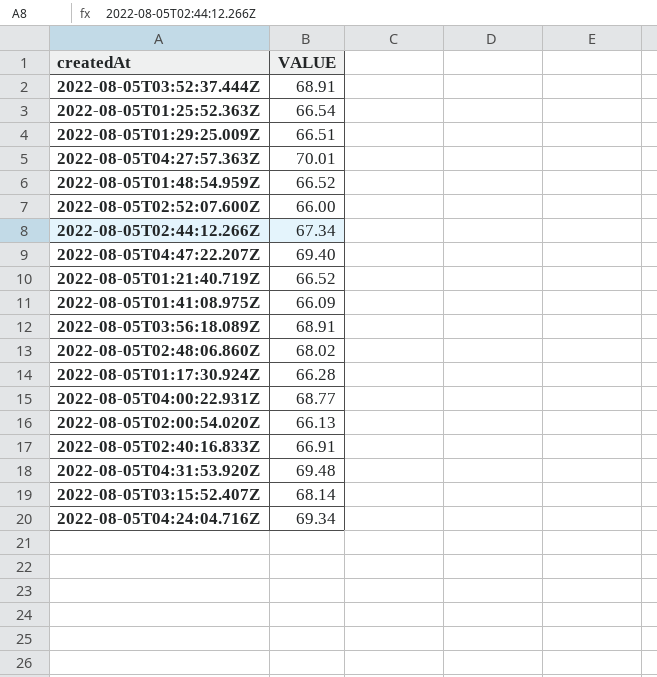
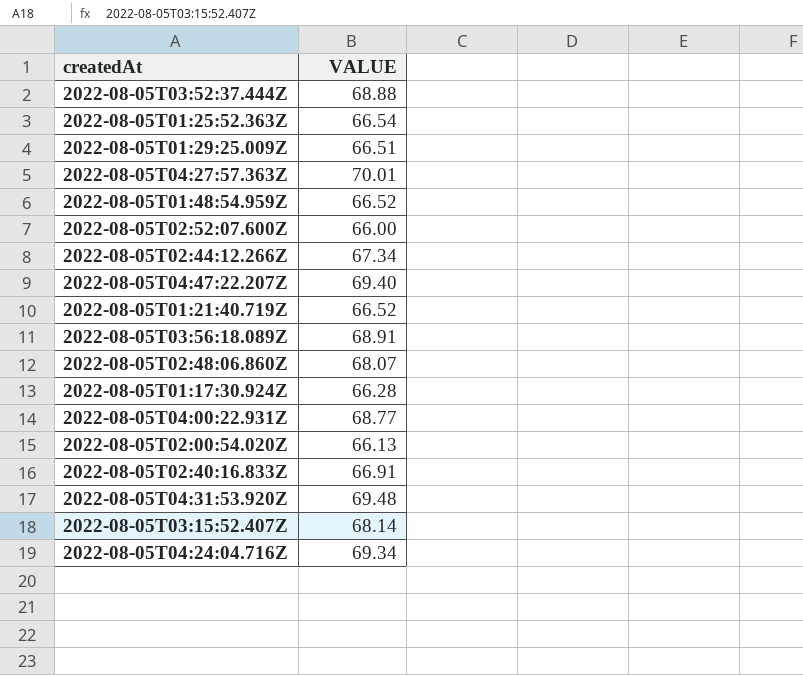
row 2022-08-05T01:41:08.975Z: 66.09 -> none
2022-08-05T03:52:37.444Z | VALUE: 68.91 -> 68.88
2022-08-05T02:48:06.860Z | VALUE: 68.02 -> 68.07

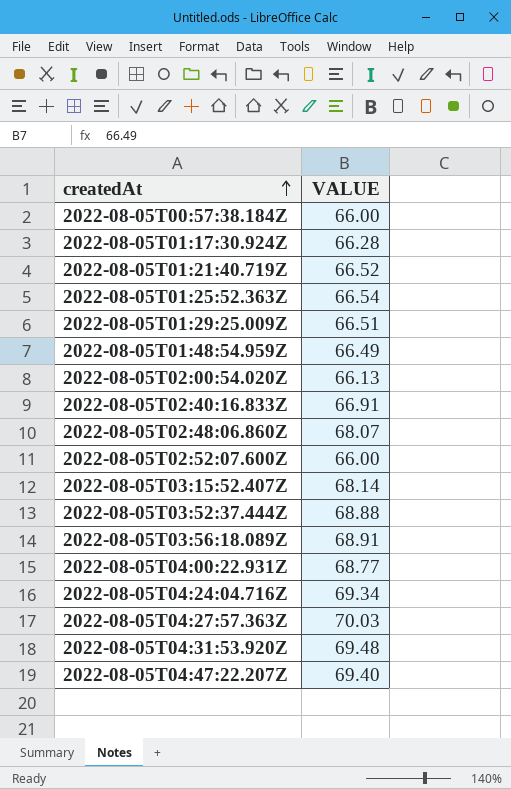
row order: none -> createdAt ascending
row 2022-08-05T02:44:12.266Z: 67.34 -> none
row 2022-08-05T00:57:38.184Z: none -> 66.00
2022-08-05T01:48:54.959Z | VALUE: 66.52 -> 66.49
2022-08-05T04:27:57.363Z | VALUE: 70.01 -> 70.03

